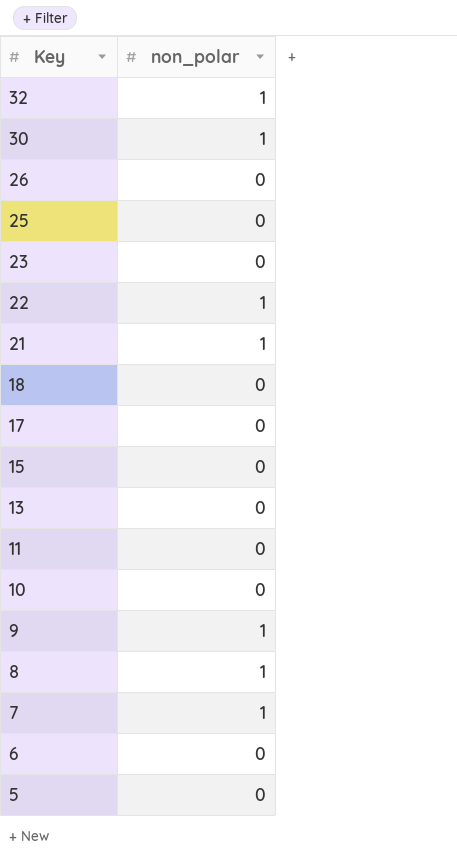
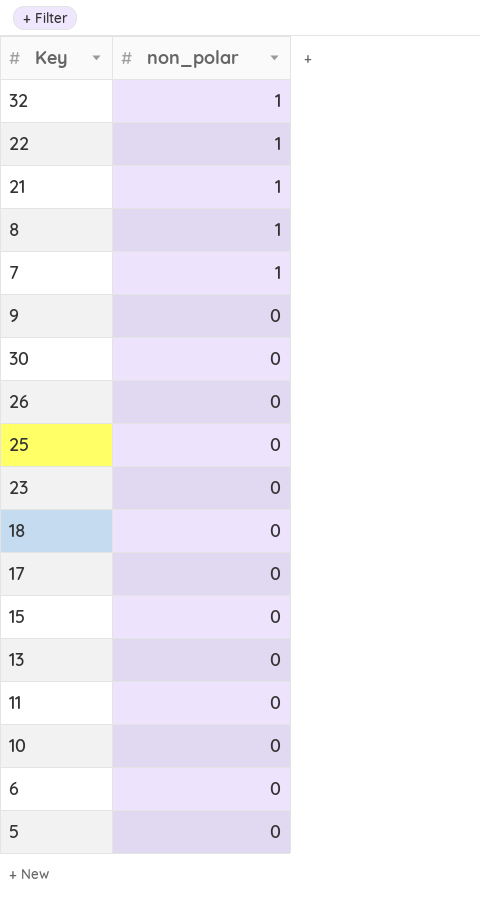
row order: Key descending -> non_polar descending
9 | non_polar: 1 -> 0
30 | non_polar: 1 -> 0

